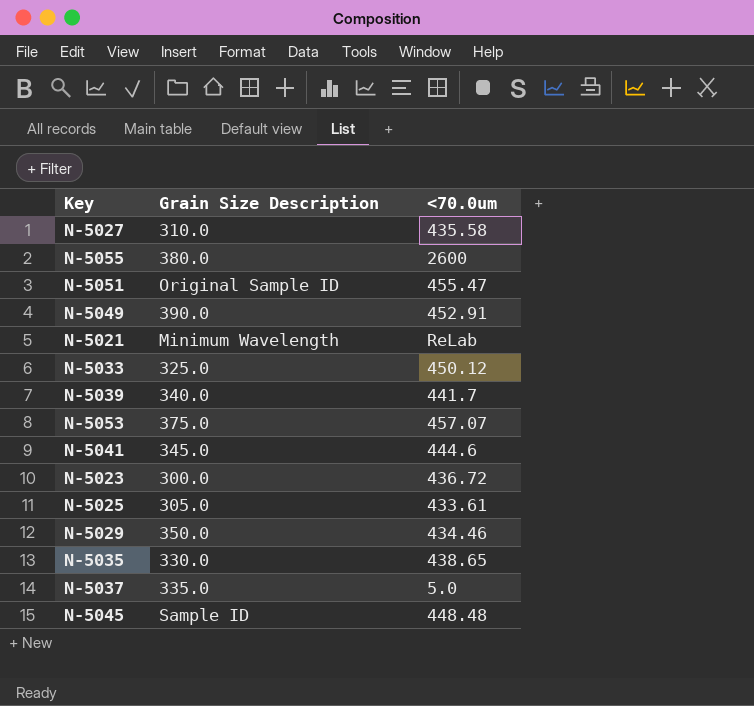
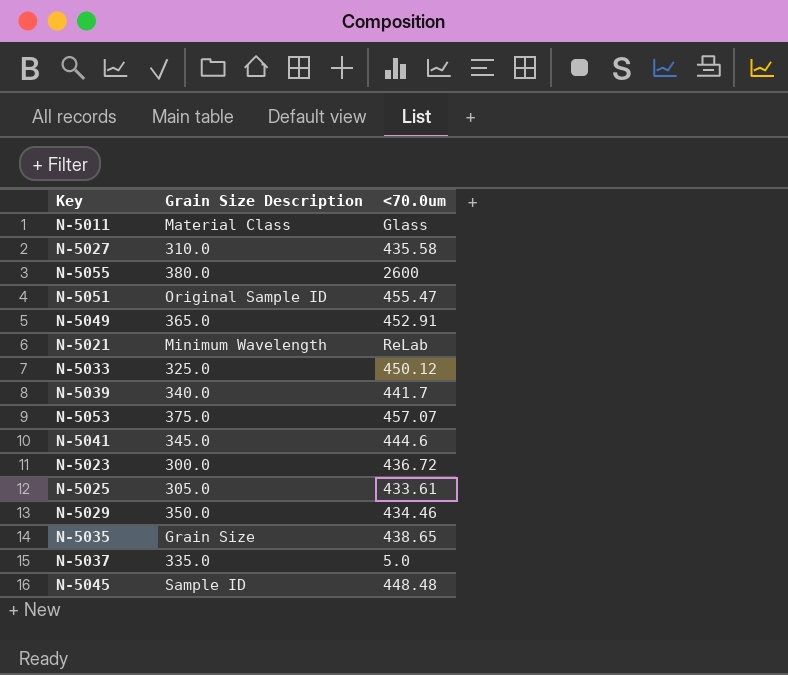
row N-5011: none -> Material Class | Glass
N-5049 | Grain Size Description: 390.0 -> 365.0
N-5035 | Grain Size Description: 330.0 -> Grain Size

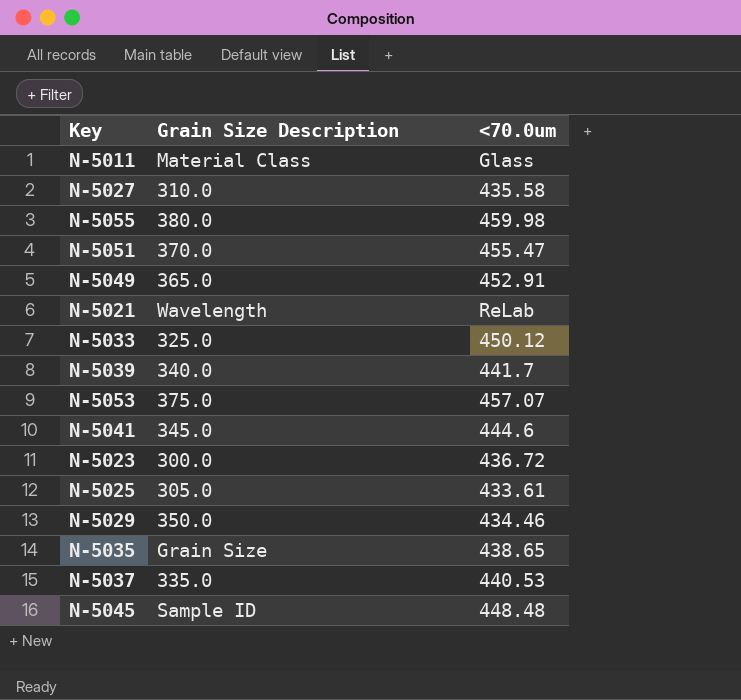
N-5055 | <70.0um: 2600 -> 459.98
N-5051 | Grain Size Description: Original Sample ID -> 370.0
N-5021 | Grain Size Description: Minimum Wavelength -> Wavelength
N-5037 | <70.0um: 5.0 -> 440.53

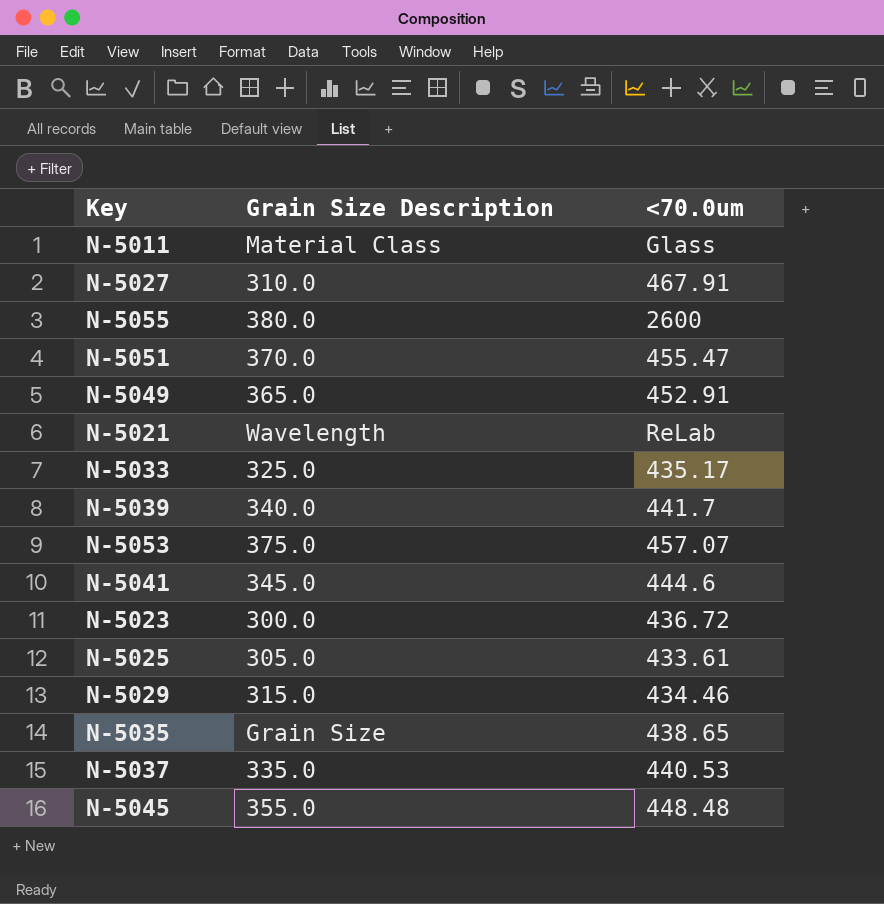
N-5027 | <70.0um: 435.58 -> 467.91
N-5055 | <70.0um: 459.98 -> 2600
N-5033 | <70.0um: 450.12 -> 435.17
N-5029 | Grain Size Description: 350.0 -> 315.0
N-5045 | Grain Size Description: Sample ID -> 355.0

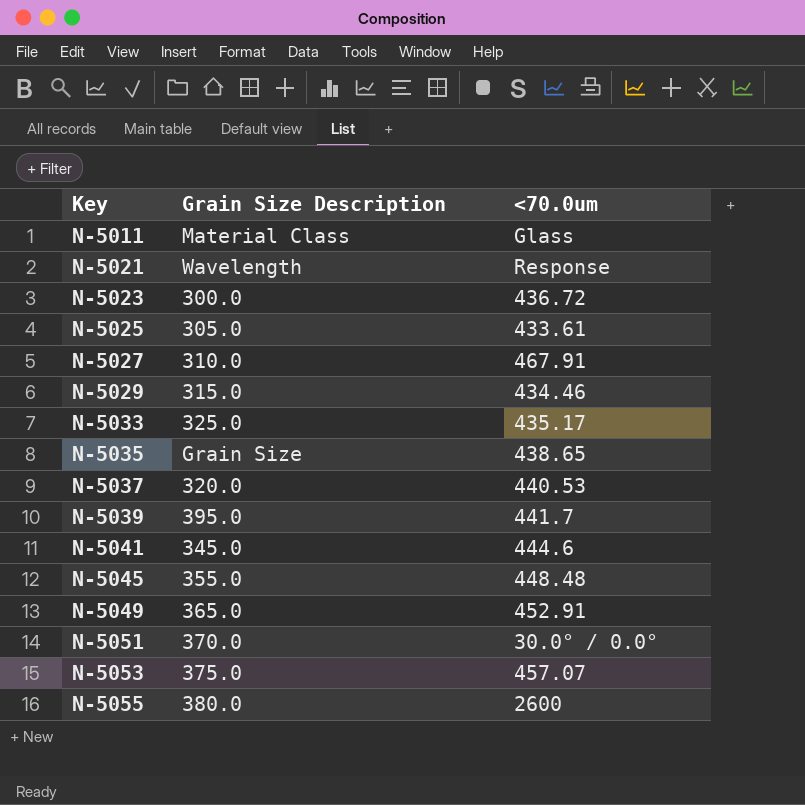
row order: none -> Key ascending
N-5021 | <70.0um: ReLab -> Response
N-5037 | Grain Size Description: 335.0 -> 320.0
N-5039 | Grain Size Description: 340.0 -> 395.0
N-5051 | <70.0um: 455.47 -> 30.0° / 0.0°

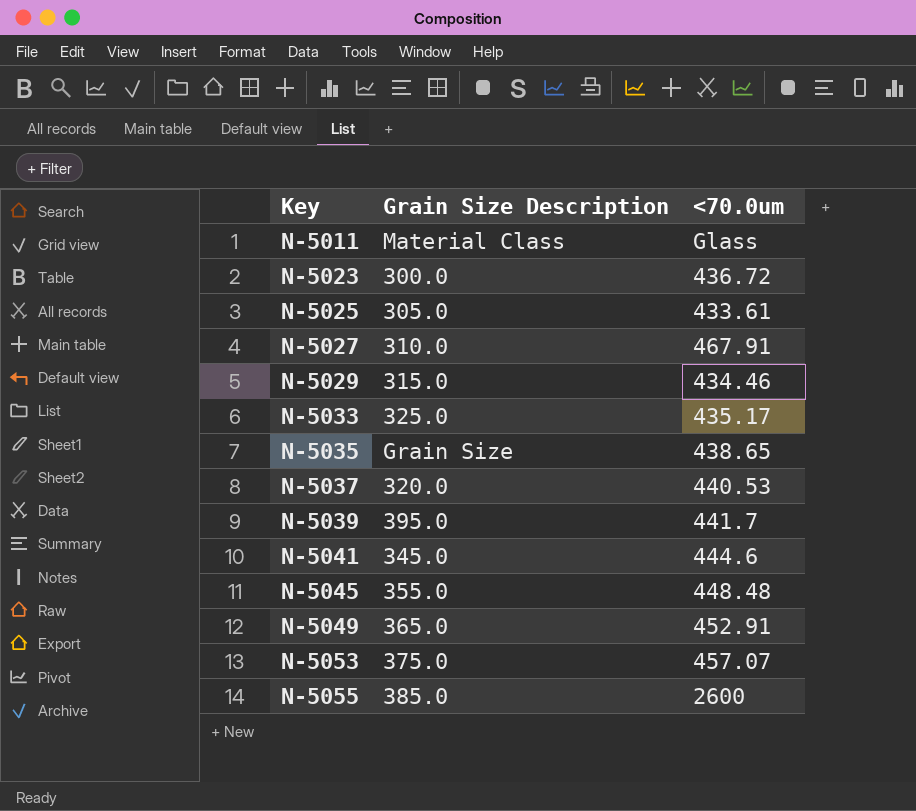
row N-5021: Wavelength | Response -> none
row N-5051: 370.0 | 30.0° / 0.0° -> none
N-5055 | Grain Size Description: 380.0 -> 385.0

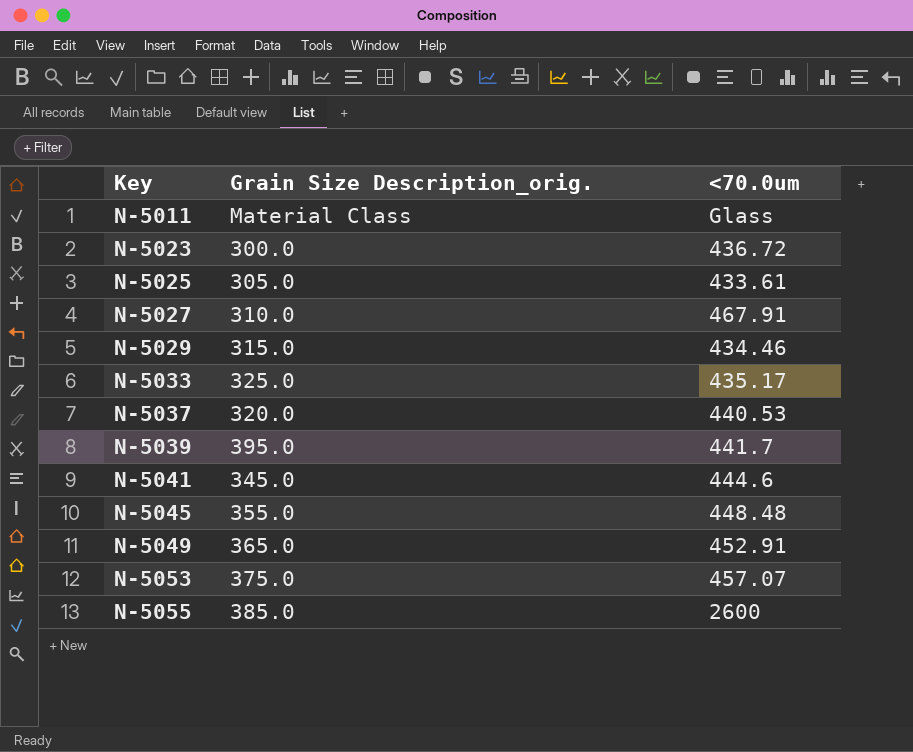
column name: Grain Size Description -> Grain Size Description_orig.
row N-5035: Grain Size | 438.65 -> none

